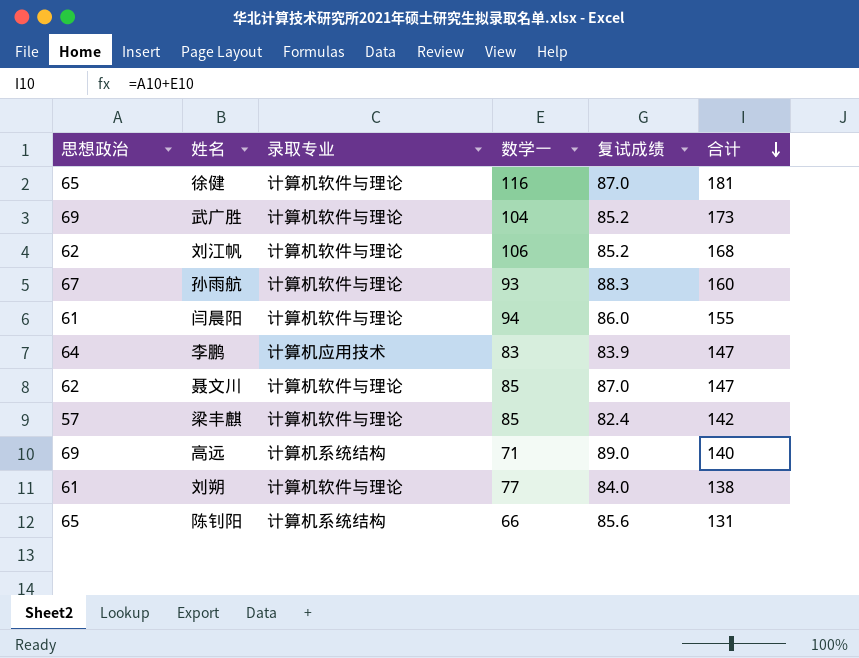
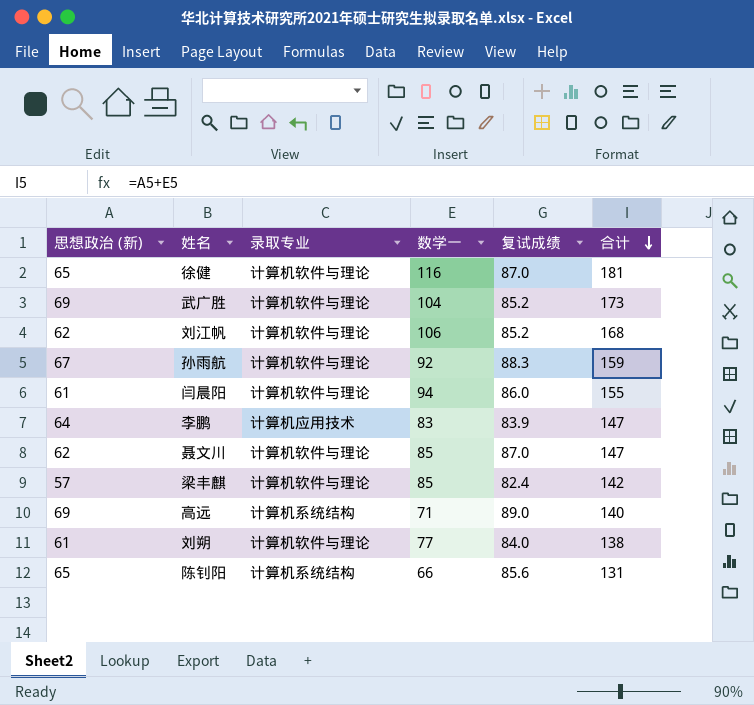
column name: 思想政治 -> 思想政治 (新)
孙雨航 | 数学一: 93 -> 92
孙雨航 | 合计: 160 -> 159

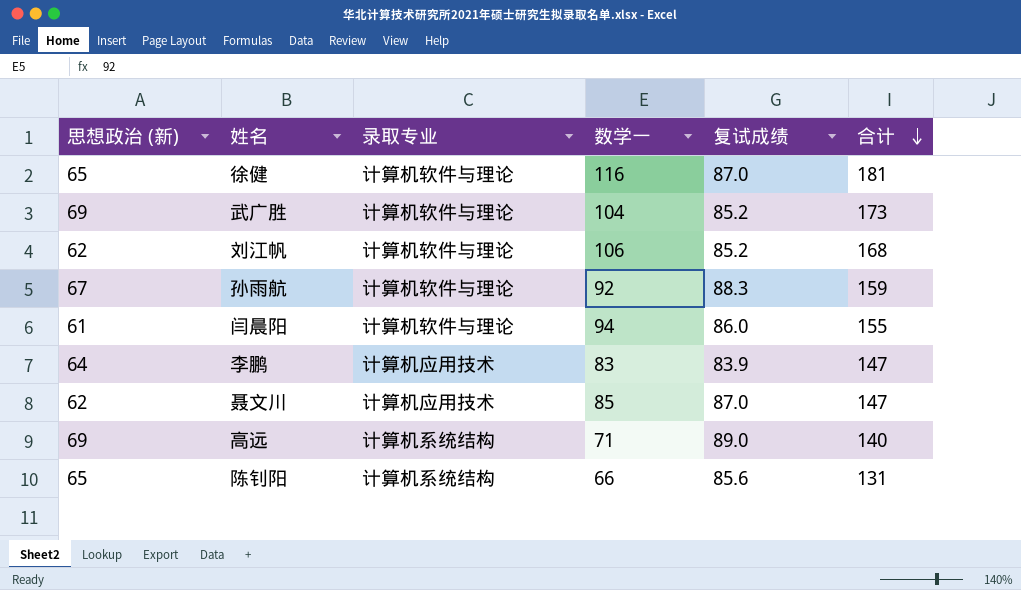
row 梁丰麒: 57 | 计算机软件与理论 | 85 | 82.4 | 142 -> none
row 刘朔: 61 | 计算机软件与理论 | 77 | 84.0 | 138 -> none
聂文川 | 录取专业: 计算机软件与理论 -> 计算机应用技术

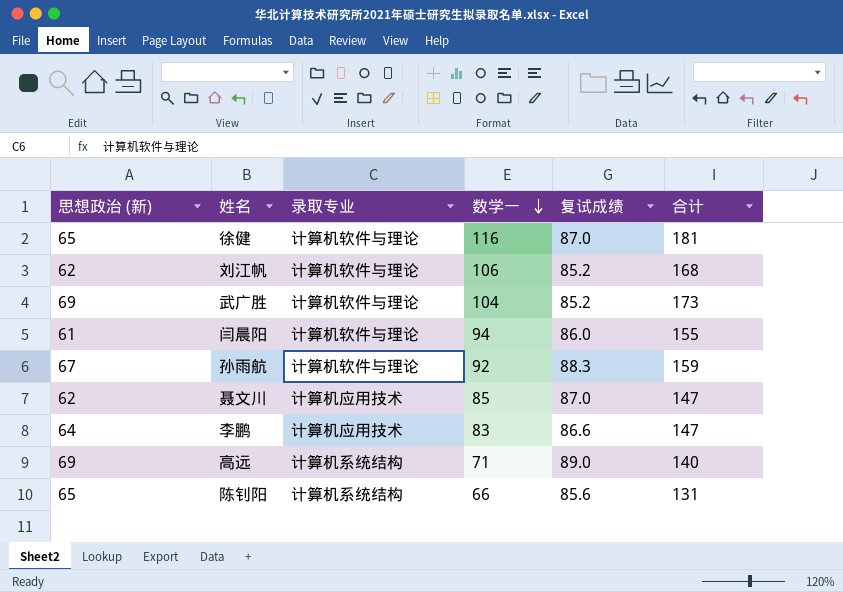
row order: 合计 descending -> 数学一 descending
李鹏 | 复试成绩: 83.9 -> 86.6

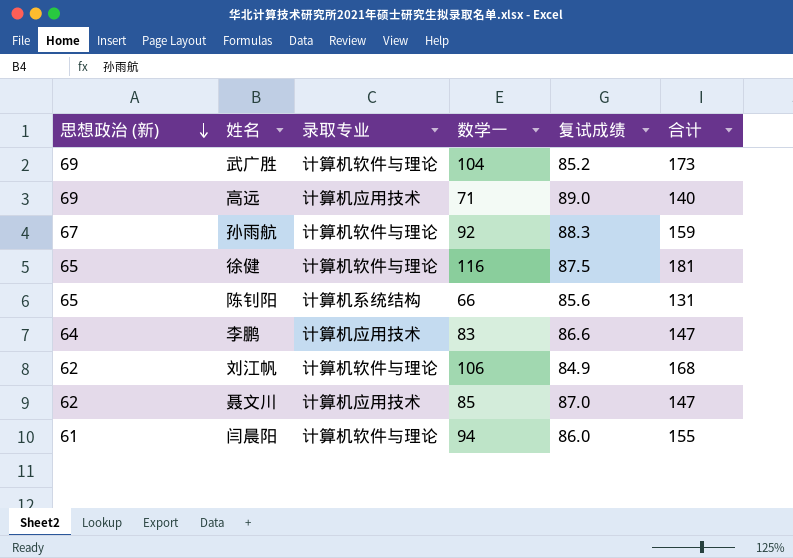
row order: 数学一 descending -> 思想政治 (新) descending
高远 | 录取专业: 计算机系统结构 -> 计算机应用技术
徐健 | 复试成绩: 87.0 -> 87.5
刘江帆 | 复试成绩: 85.2 -> 84.9

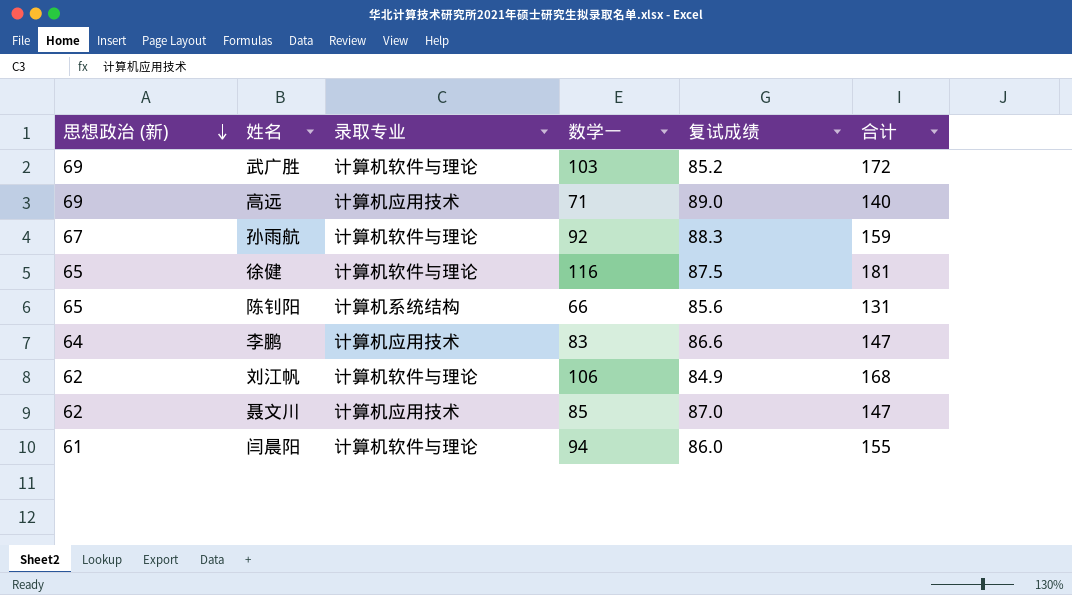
武广胜 | 数学一: 104 -> 103
武广胜 | 合计: 173 -> 172

